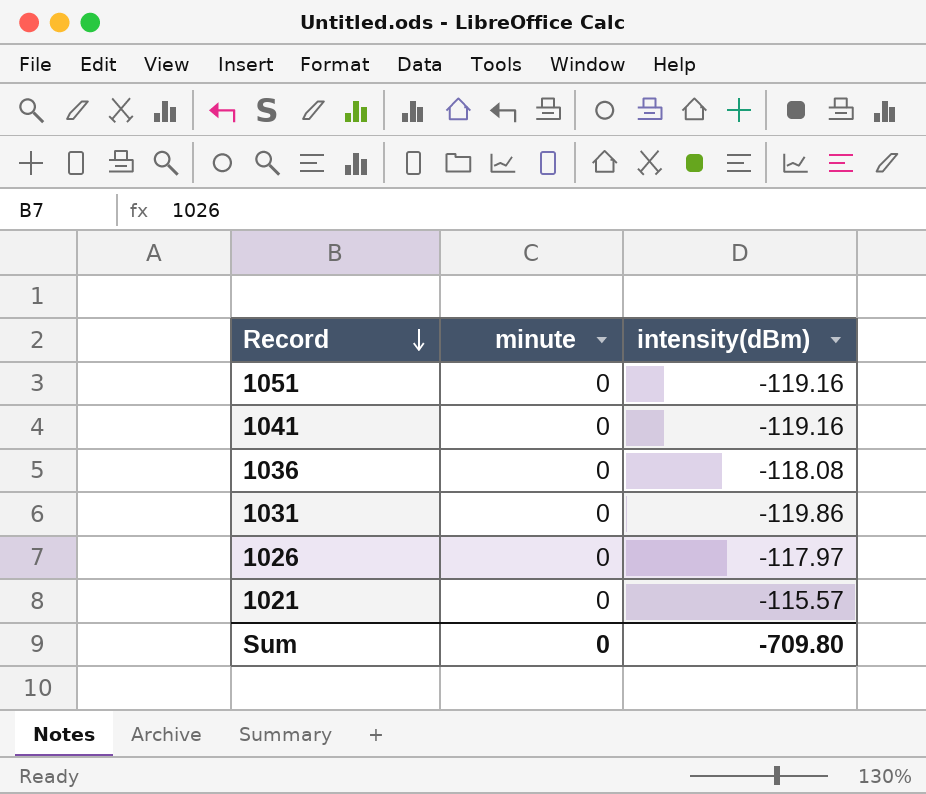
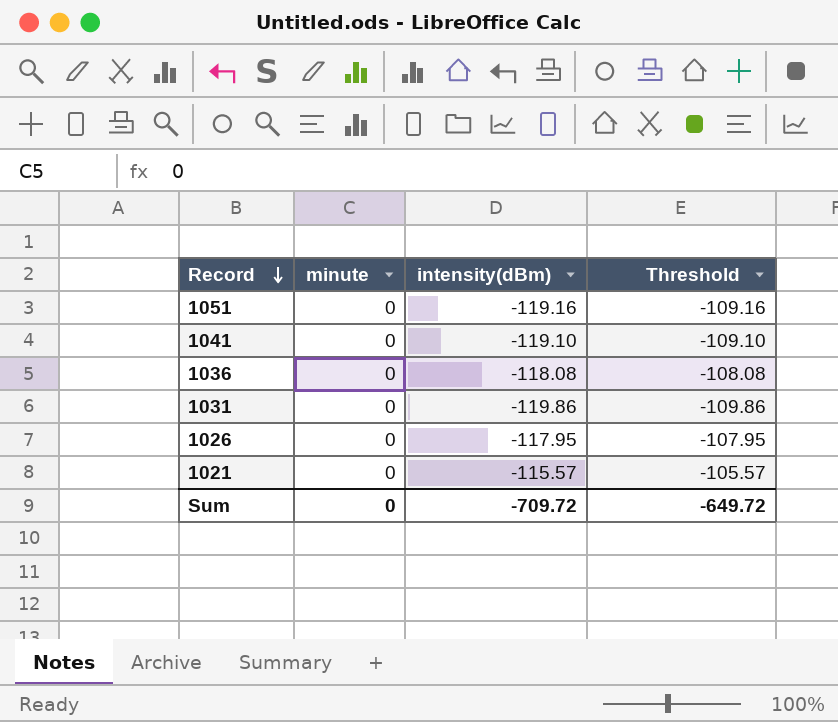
column Threshold | formula: none -> [intensity(dBm)] + 10
1041 | intensity(dBm): -119.16 -> -119.10
1026 | intensity(dBm): -117.97 -> -117.95
Sum | intensity(dBm): -709.80 -> -709.72

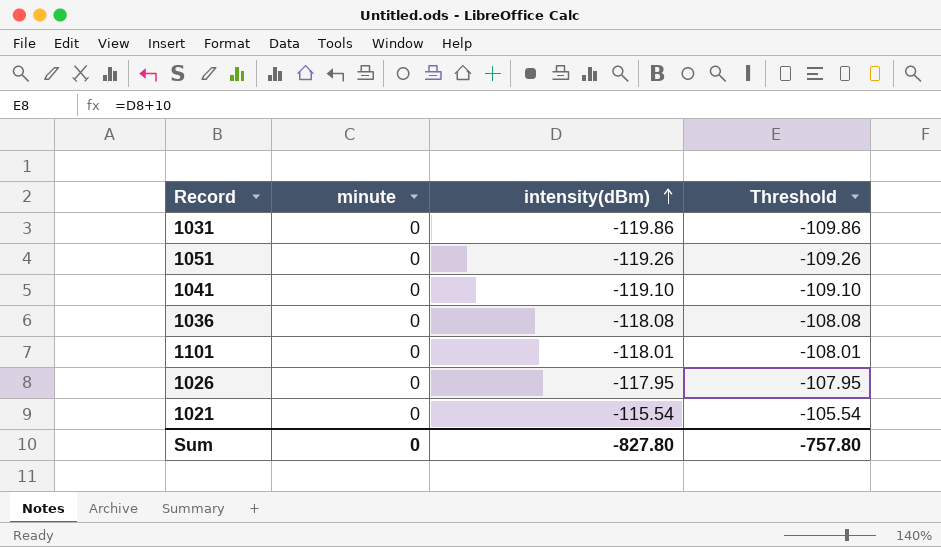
row order: Record descending -> intensity(dBm) ascending
1051 | intensity(dBm): -119.16 -> -119.26
1051 | Threshold: -109.16 -> -109.26
row 1101: none -> 0 | -118.01 | -108.01
1021 | intensity(dBm): -115.57 -> -115.54
1021 | Threshold: -105.57 -> -105.54
Sum | intensity(dBm): -709.72 -> -827.80
Sum | Threshold: -649.72 -> -757.80

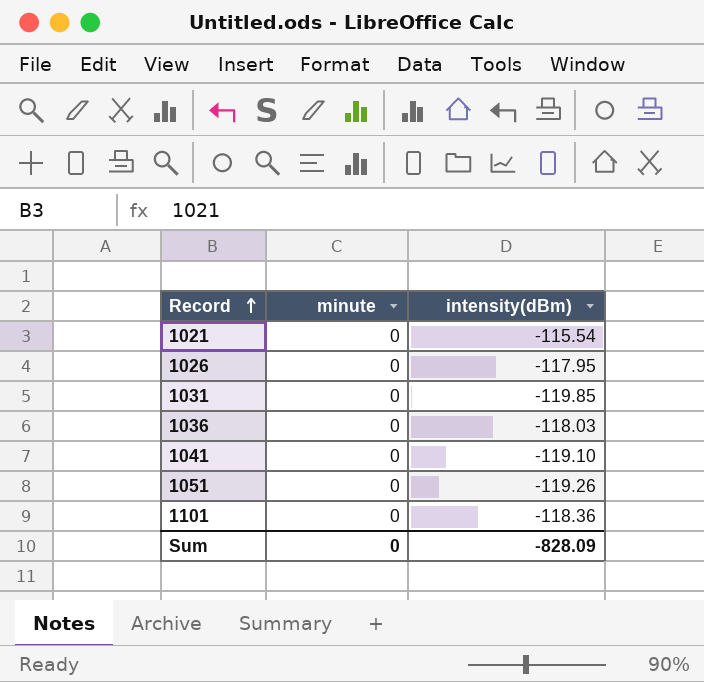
row order: intensity(dBm) ascending -> Record ascending
column Threshold | formula: [intensity(dBm)] + 10 -> none
1031 | intensity(dBm): -119.86 -> -119.85
1036 | intensity(dBm): -118.08 -> -118.03
1101 | intensity(dBm): -118.01 -> -118.36
Sum | intensity(dBm): -827.80 -> -828.09

